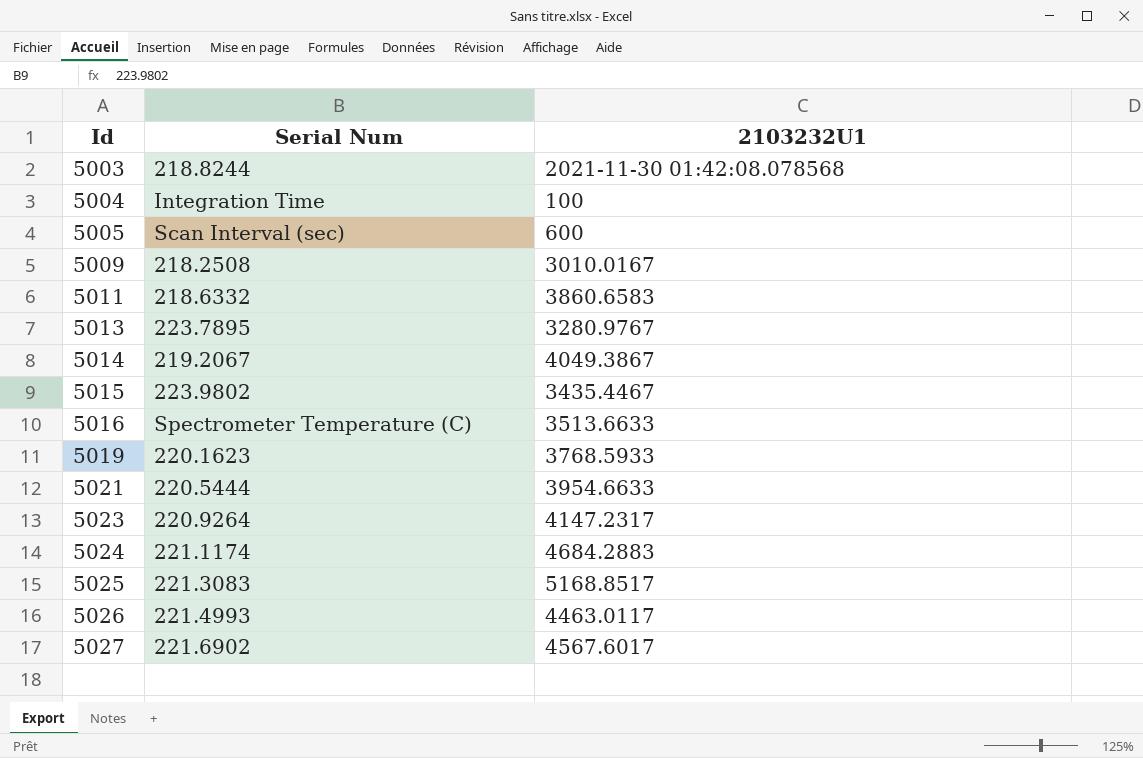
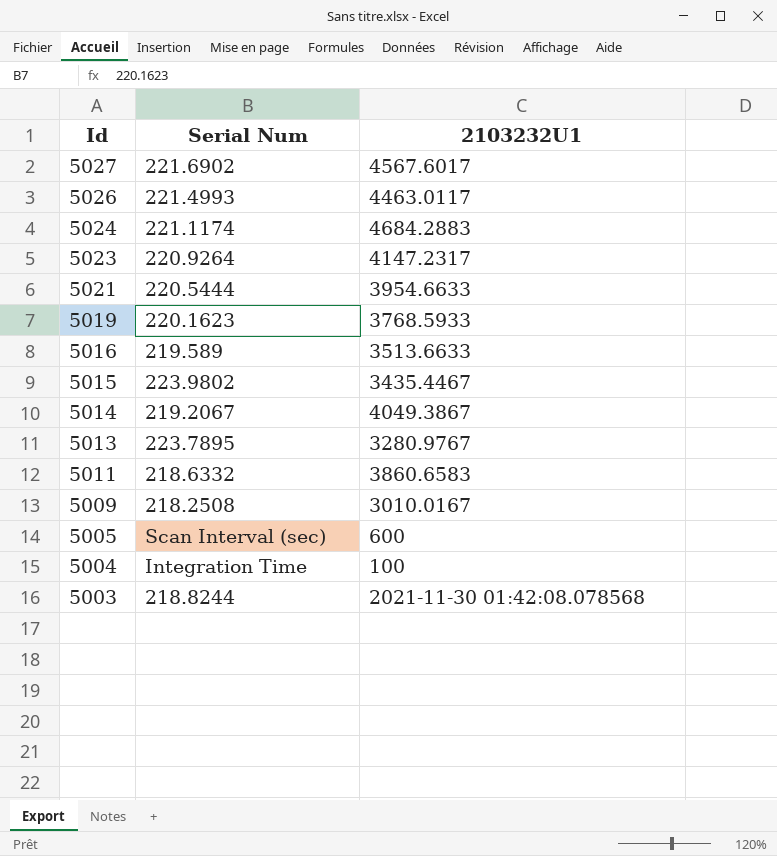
row order: Id ascending -> Id descending
row 5025: 221.3083 | 5168.8517 -> none
5016 | Serial Num: Spectrometer Temperature (C) -> 219.589

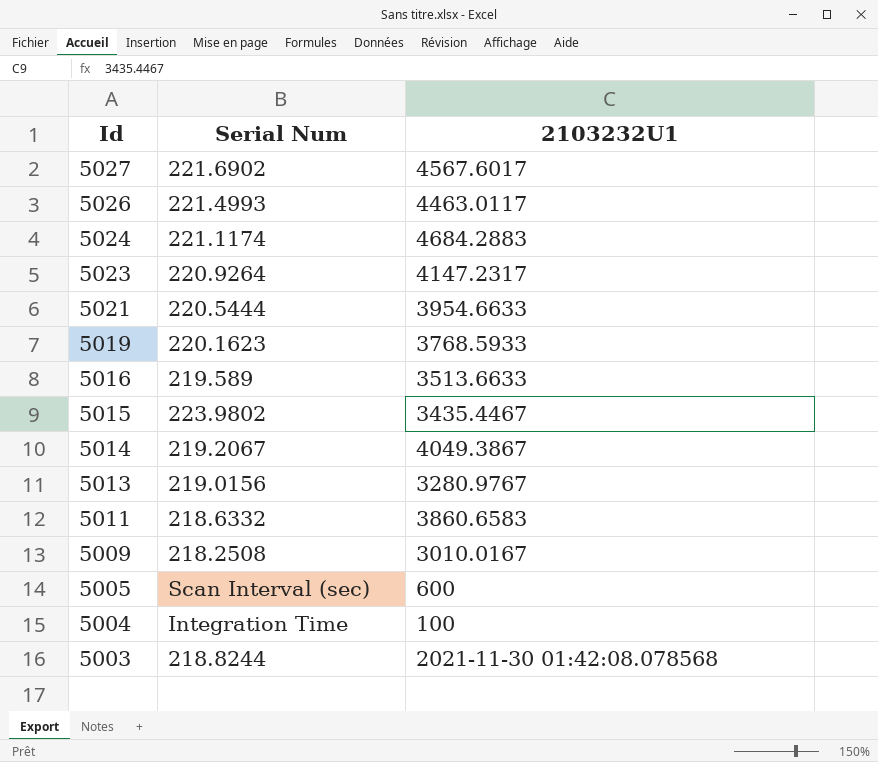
5013 | Serial Num: 223.7895 -> 219.0156

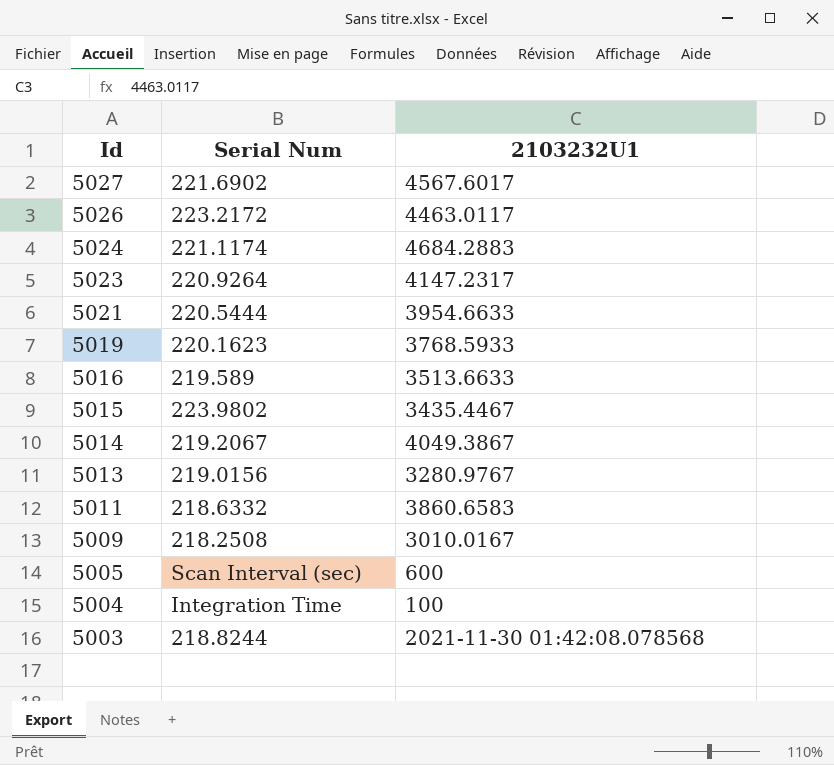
5026 | Serial Num: 221.4993 -> 223.2172

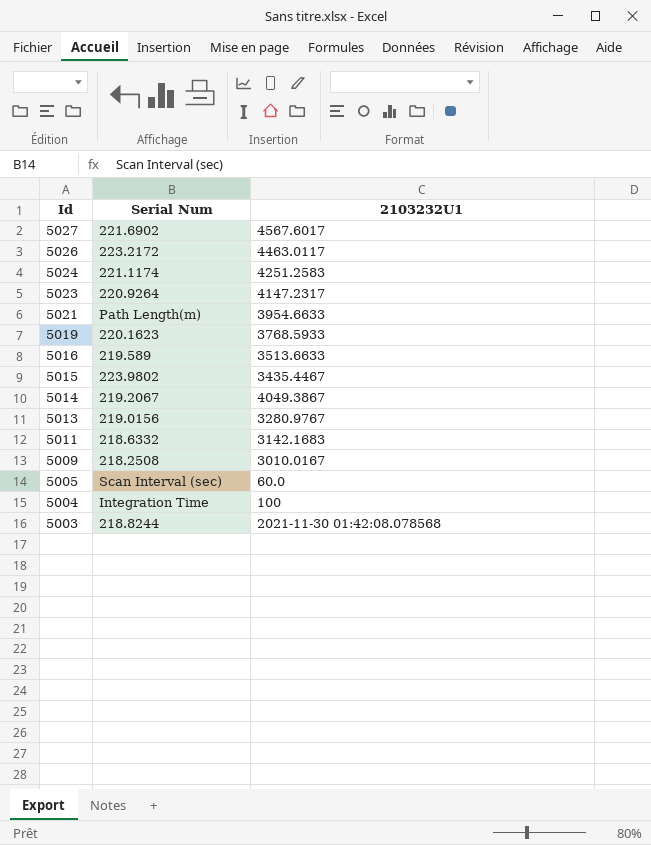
5024 | 2103232U1: 4684.2883 -> 4251.2583
5021 | Serial Num: 220.5444 -> Path Length(m)
5011 | 2103232U1: 3860.6583 -> 3142.1683
5005 | 2103232U1: 600 -> 60.0

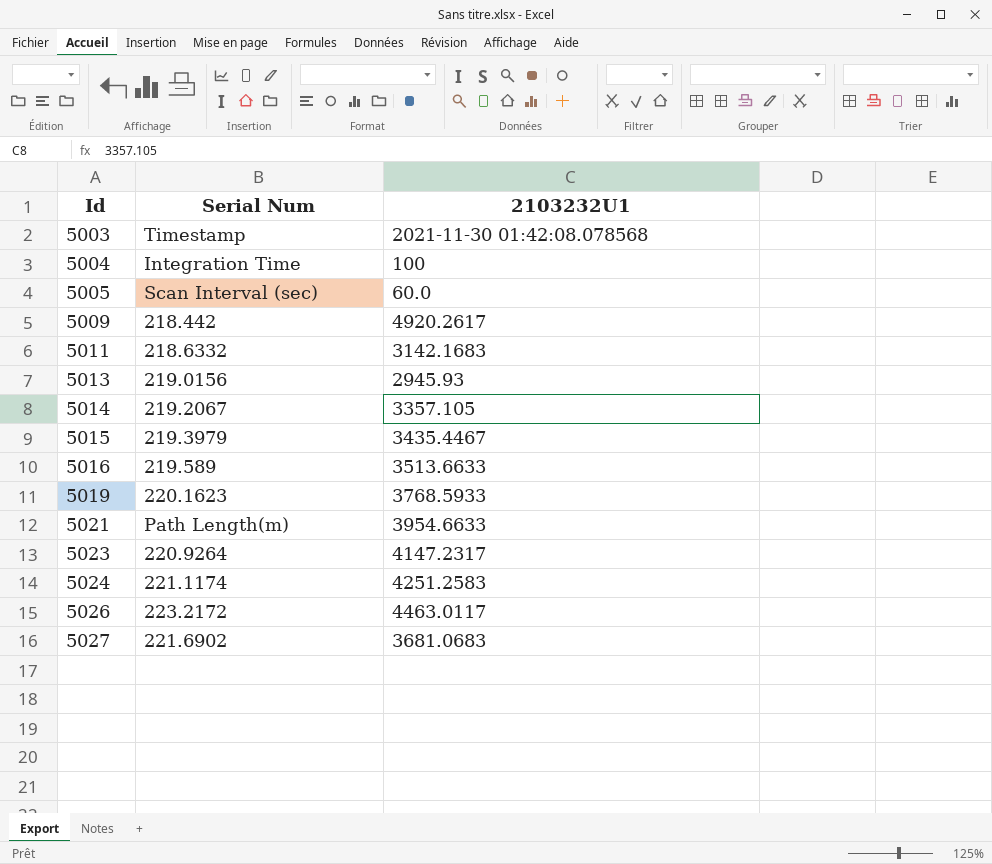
row order: Id descending -> Id ascending
5003 | Serial Num: 218.8244 -> Timestamp
5009 | Serial Num: 218.2508 -> 218.442
5009 | 2103232U1: 3010.0167 -> 4920.2617
5013 | 2103232U1: 3280.9767 -> 2945.93
5014 | 2103232U1: 4049.3867 -> 3357.105
5015 | Serial Num: 223.9802 -> 219.3979
5027 | 2103232U1: 4567.6017 -> 3681.0683

